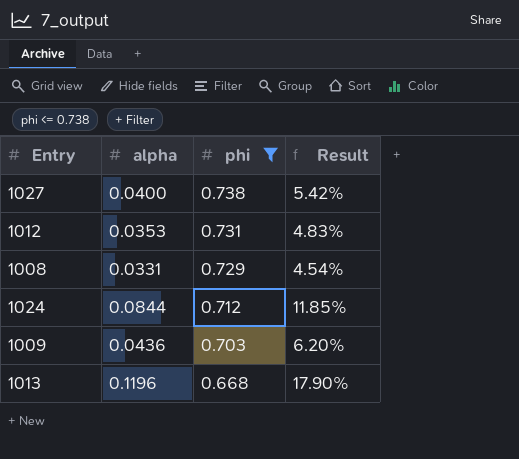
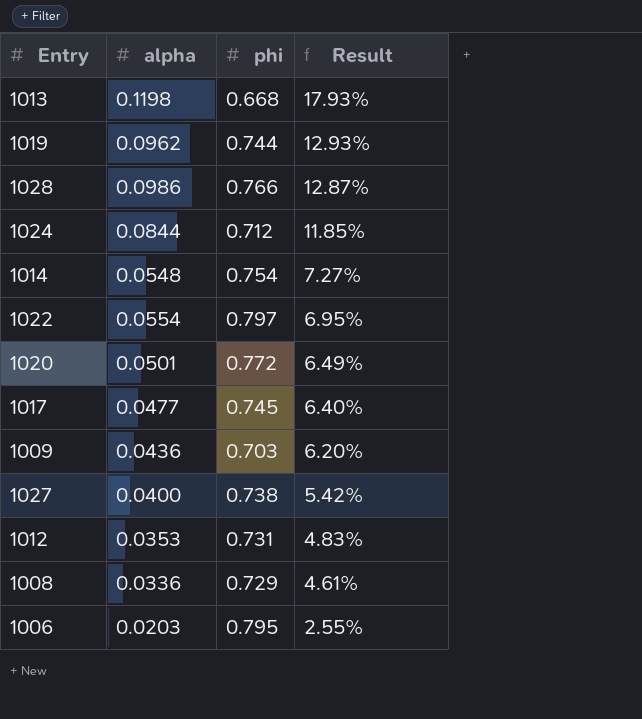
filter: phi <= 0.738 -> none
row order: phi descending -> Result descending
1013 | alpha: 0.1196 -> 0.1198
1013 | Result: 17.90% -> 17.93%
1008 | alpha: 0.0331 -> 0.0336
1008 | Result: 4.54% -> 4.61%

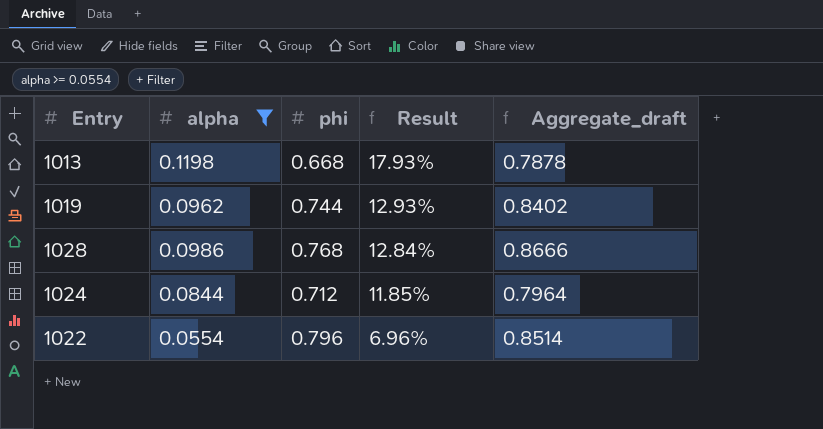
filter: none -> alpha >= 0.0554
column Aggregate_draft | formula: none -> [alpha] + [phi]
1028 | phi: 0.766 -> 0.768
1028 | Result: 12.87% -> 12.84%
1022 | phi: 0.797 -> 0.796
1022 | Result: 6.95% -> 6.96%

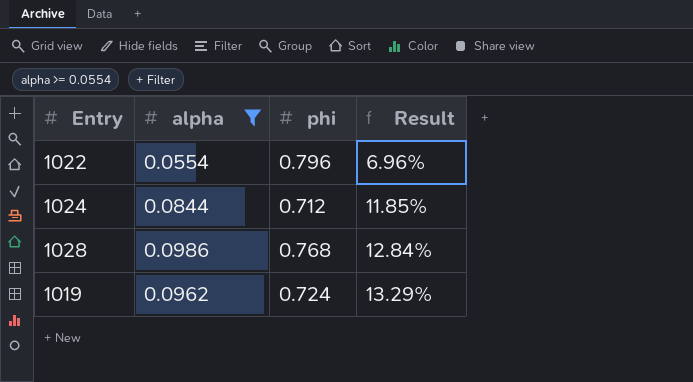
row order: Result descending -> Result ascending
column Aggregate_draft | formula: [alpha] + [phi] -> none
row 1013: 0.1198 | 0.668 | 17.93% | 0.7878 -> none
1019 | phi: 0.744 -> 0.724
1019 | Result: 12.93% -> 13.29%

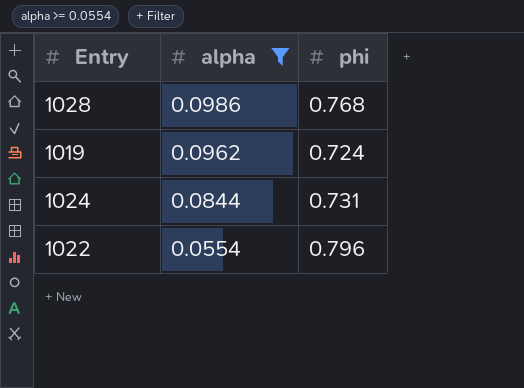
row order: Result ascending -> alpha descending
column Result | formula: [alpha] / [phi] -> none
1024 | phi: 0.712 -> 0.731

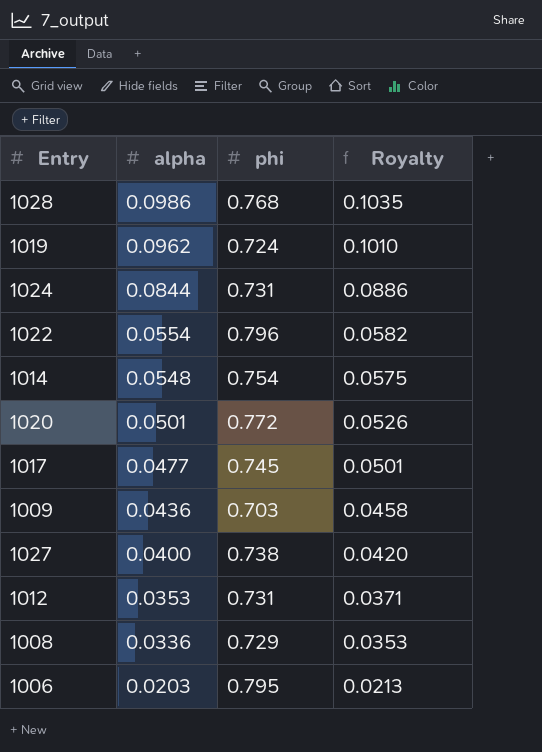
filter: alpha >= 0.0554 -> none
column Royalty | formula: none -> [alpha] * 1.05

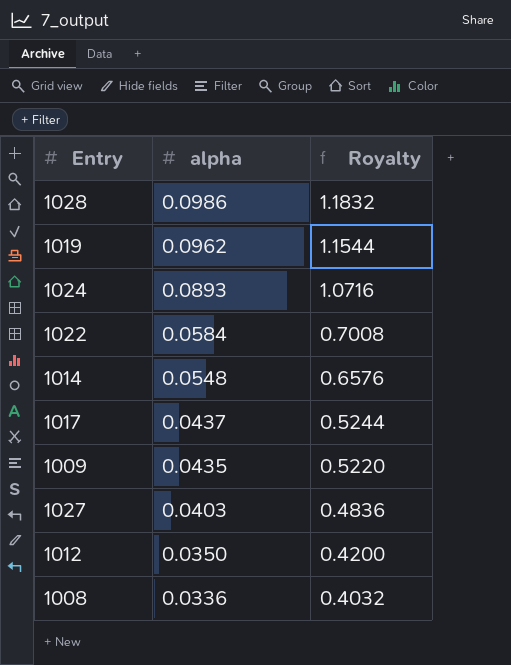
column phi | position: 3 -> none
column Royalty | formula: [alpha] * 1.05 -> [alpha] * 12
row 1020: 0.0501 | 0.772 | 0.0526 -> none
row 1006: 0.0203 | 0.795 | 0.0213 -> none
1024 | alpha: 0.0844 -> 0.0893
1022 | alpha: 0.0554 -> 0.0584
1017 | alpha: 0.0477 -> 0.0437
1009 | alpha: 0.0436 -> 0.0435
1027 | alpha: 0.0400 -> 0.0403
1012 | alpha: 0.0353 -> 0.0350

